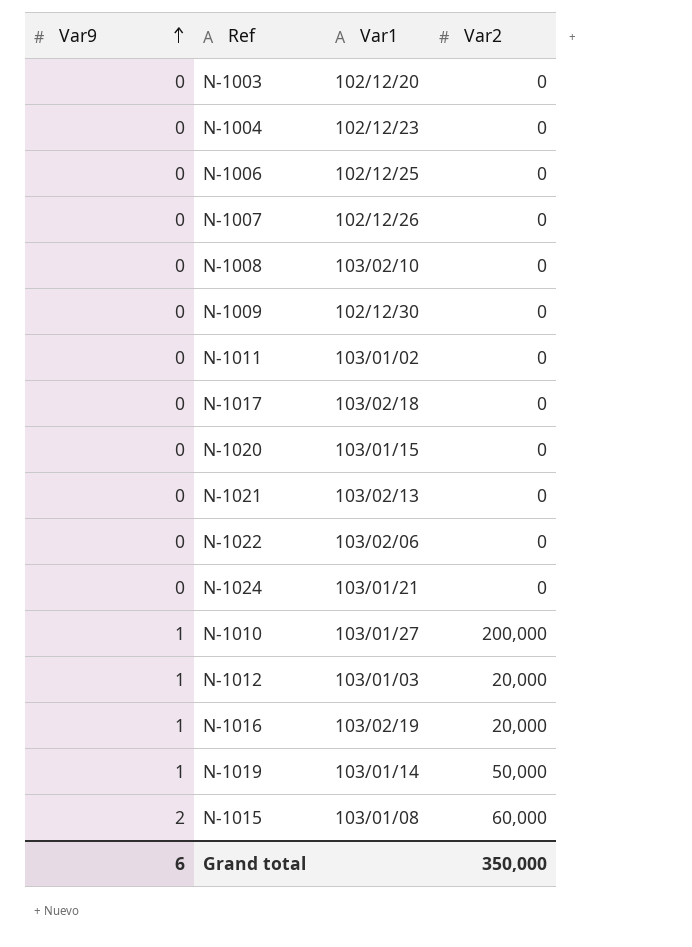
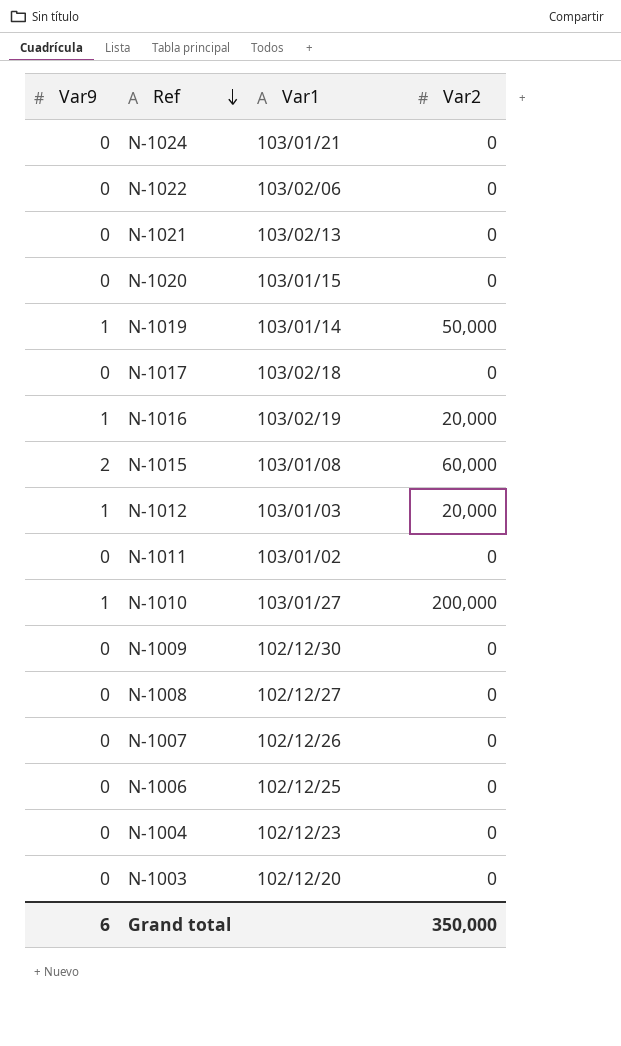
row order: Var9 ascending -> Ref descending
N-1008 | Var1: 103/02/10 -> 102/12/27

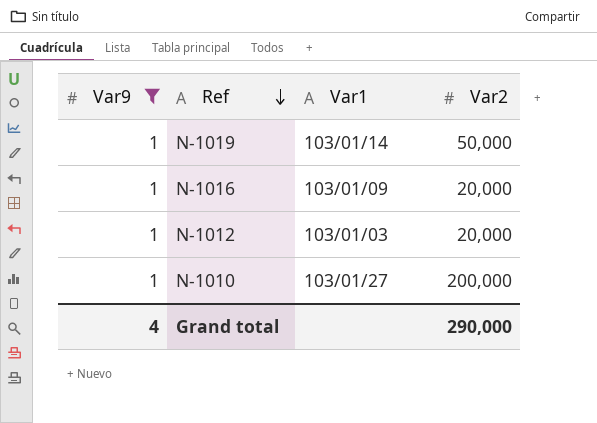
filter: none -> Var9 = 1
N-1016 | Var1: 103/02/19 -> 103/01/09
Grand total | Var9: 6 -> 4
Grand total | Var2: 350,000 -> 290,000

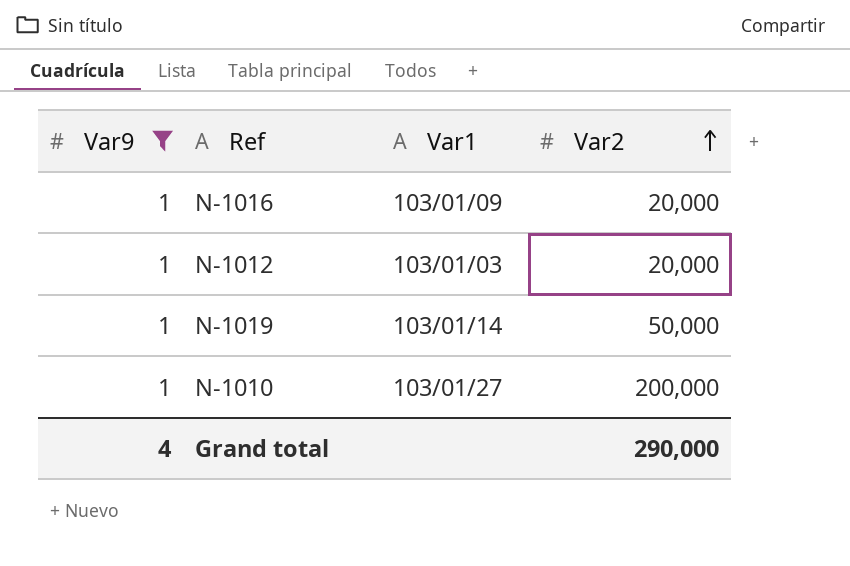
row order: Ref descending -> Var2 ascending

